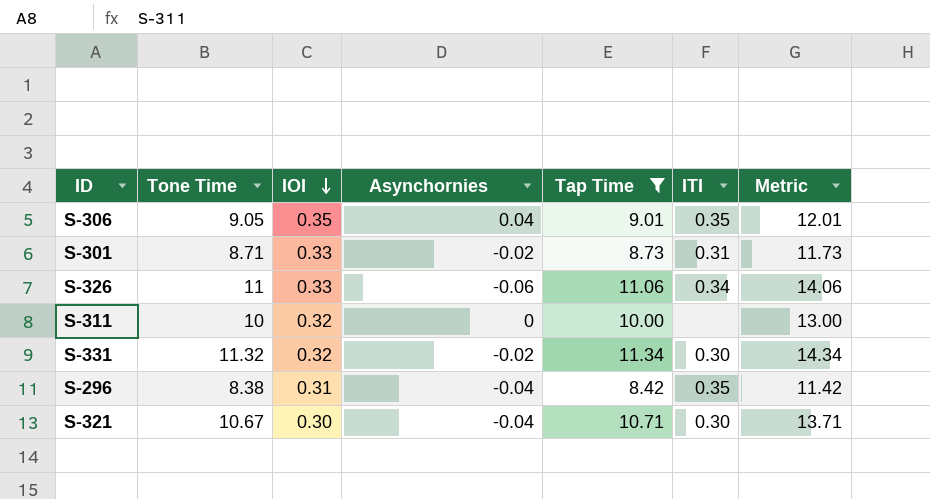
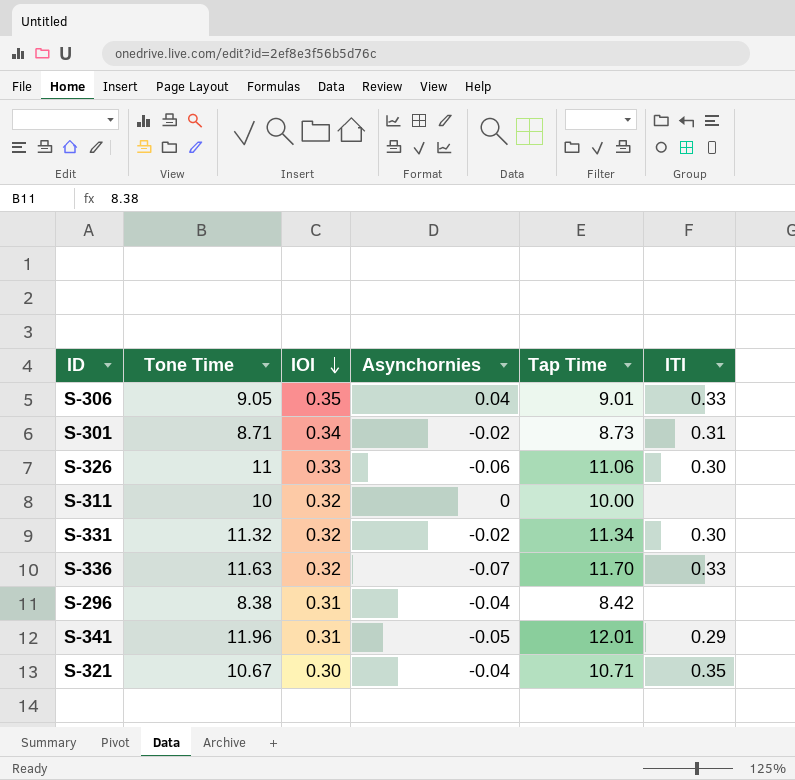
filter: Tap Time <= 11.34 -> none
column Metric | formula: [Tap Time] + 3 -> none
S-306 | ITI: 0.35 -> 0.33
S-301 | IOI: 0.33 -> 0.34
S-326 | ITI: 0.34 -> 0.30
S-296 | ITI: 0.35 -> none
S-321 | ITI: 0.30 -> 0.35

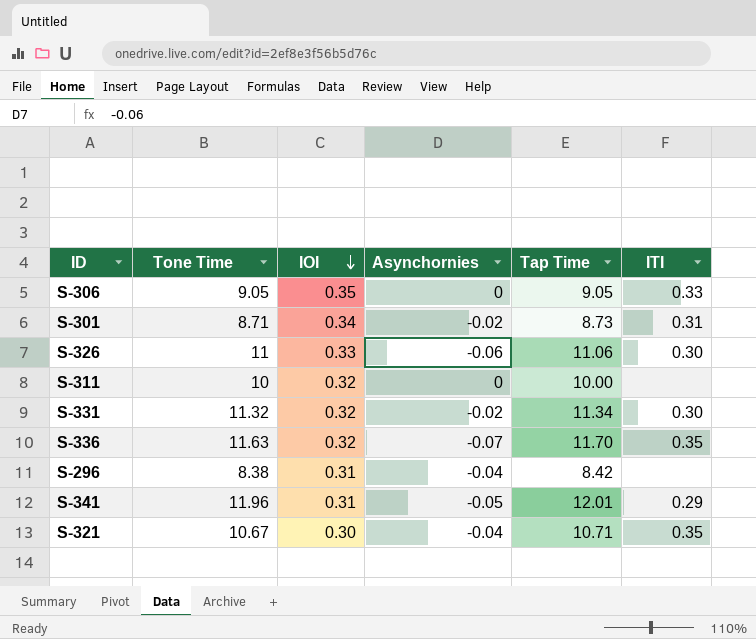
S-306 | Asynchornies: 0.04 -> 0
S-306 | Tap Time: 9.01 -> 9.05
S-336 | ITI: 0.33 -> 0.35

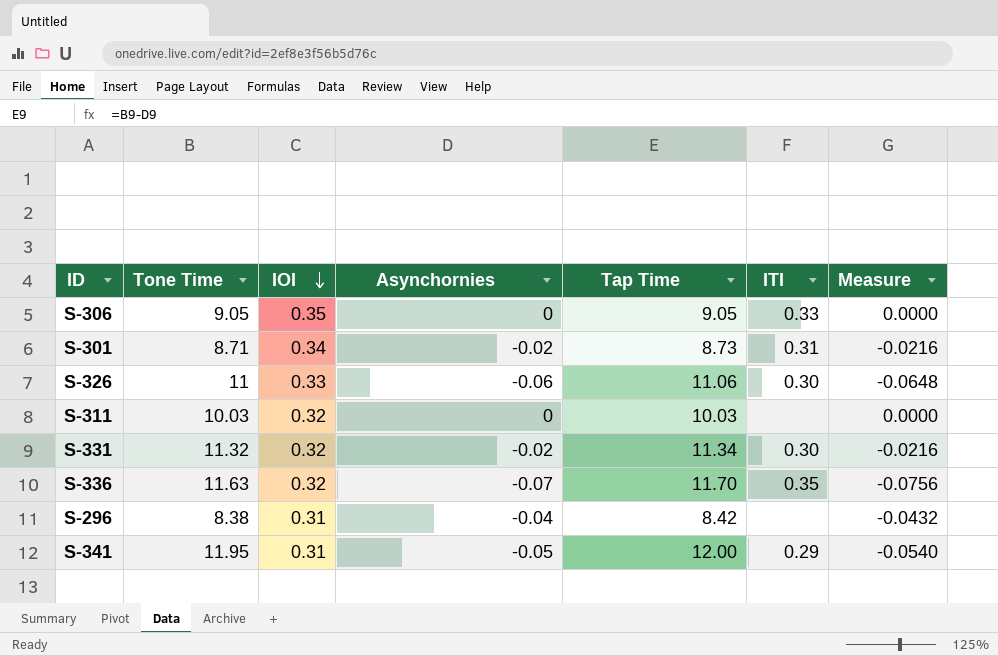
column Measure | formula: none -> [Asynchornies] * 1.08
row S-321: 10.67 | 0.30 | -0.04 | 10.71 | 0.35 -> none
S-311 | Tone Time: 10 -> 10.03
S-311 | Tap Time: 10.00 -> 10.03
S-341 | Tone Time: 11.96 -> 11.95
S-341 | Tap Time: 12.01 -> 12.00

